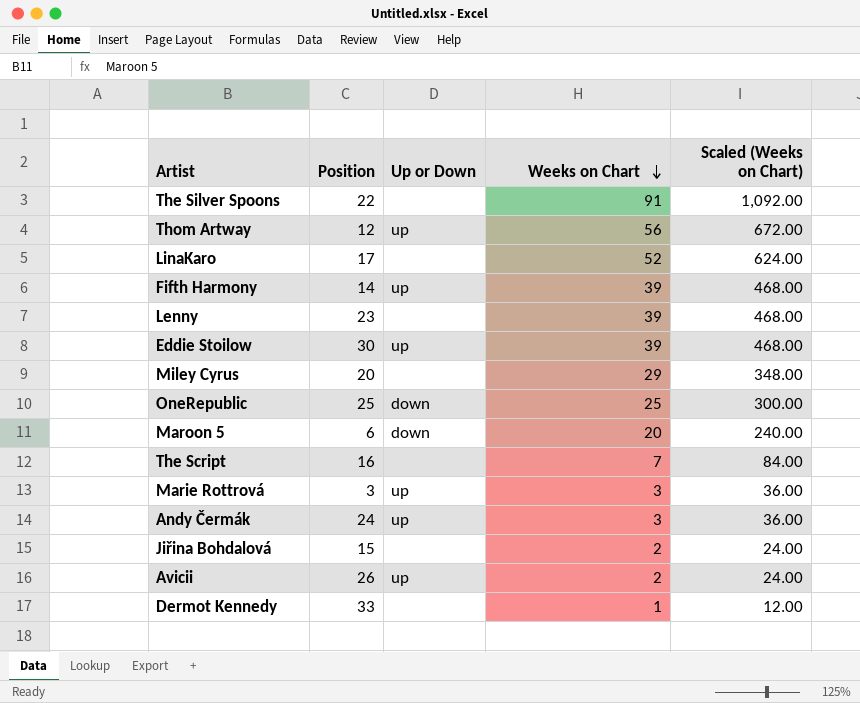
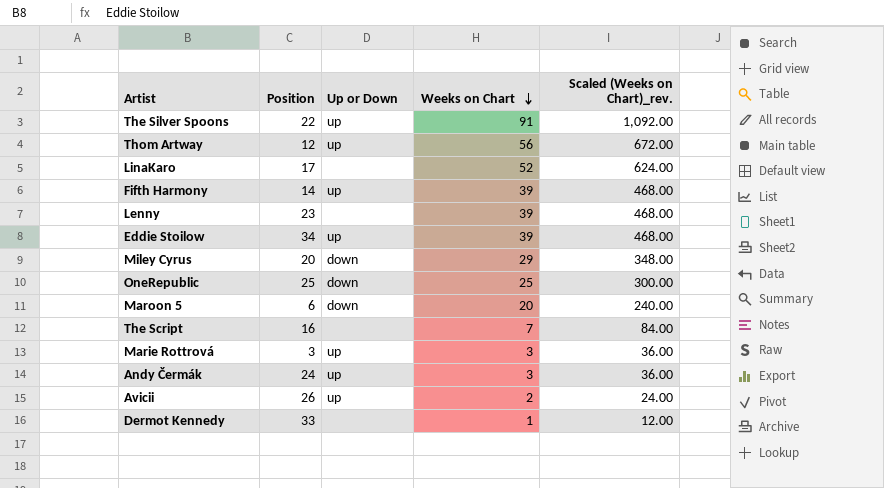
column name: Scaled (Weeks on Chart) -> Scaled (Weeks on Chart)_rev.
row Jiřina Bohdalová: 15 | none | 2 | 24.00 -> none
The Silver Spoons | Up or Down: none -> up
Eddie Stoilow | Position: 30 -> 34
Miley Cyrus | Up or Down: none -> down

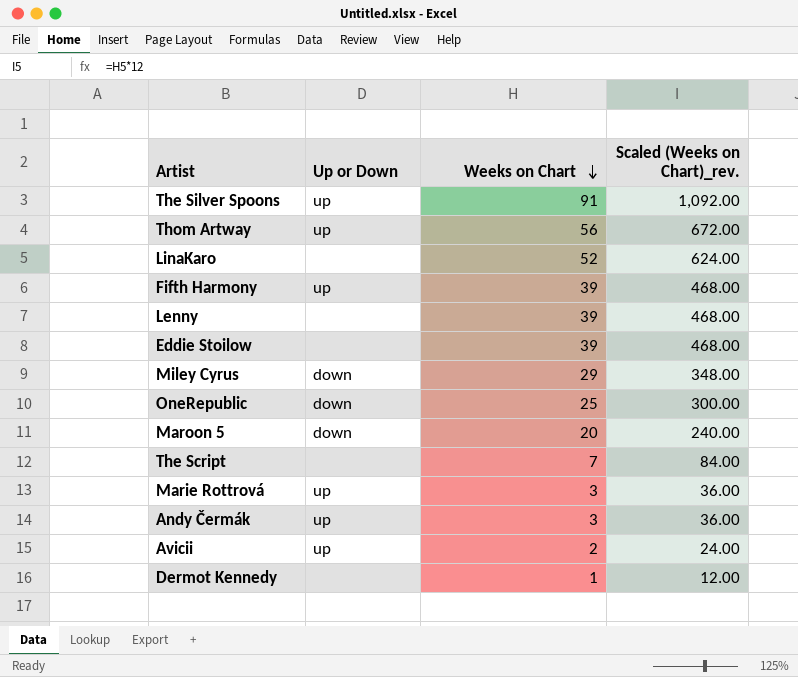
column Position | position: 2 -> none
Eddie Stoilow | Up or Down: up -> none

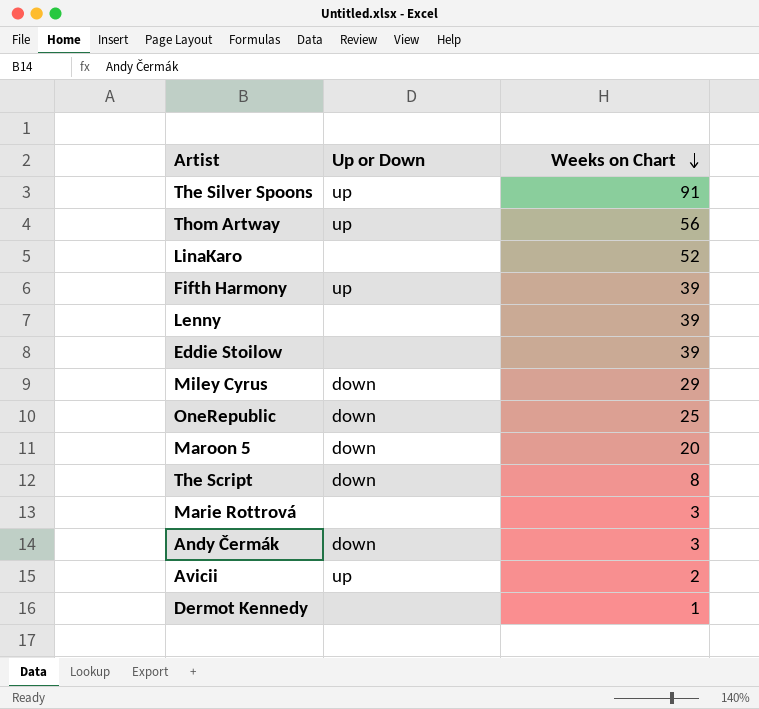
column Scaled (Weeks on Chart)_rev. | formula: [Weeks on Chart] * 12 -> none
The Script | Up or Down: none -> down
The Script | Weeks on Chart: 7 -> 8
Marie Rottrová | Up or Down: up -> none
Andy Čermák | Up or Down: up -> down

